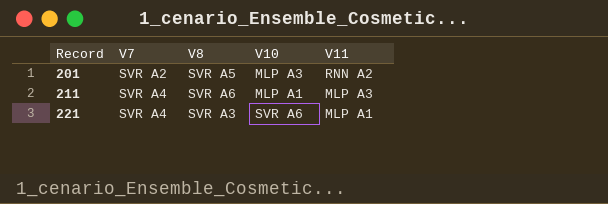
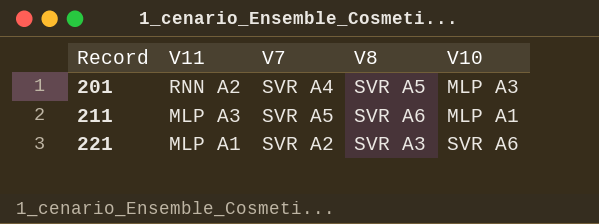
column V11 | position: 5 -> 2
201 | V7: SVR A2 -> SVR A4
211 | V7: SVR A4 -> SVR A5
221 | V7: SVR A4 -> SVR A2

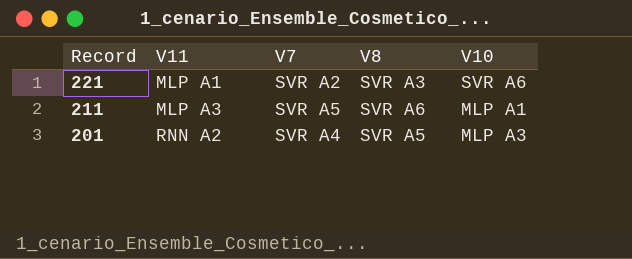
row order: Record ascending -> Record descending

